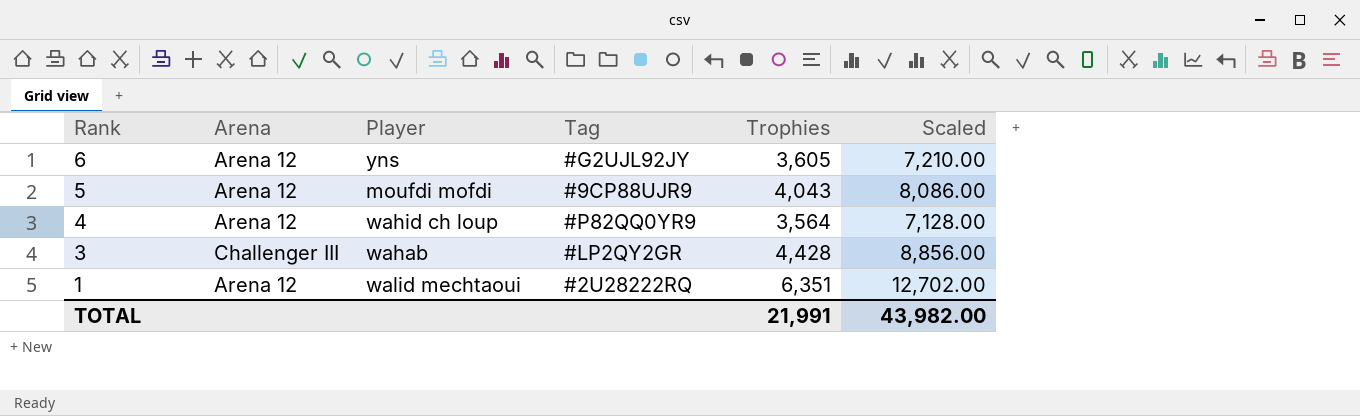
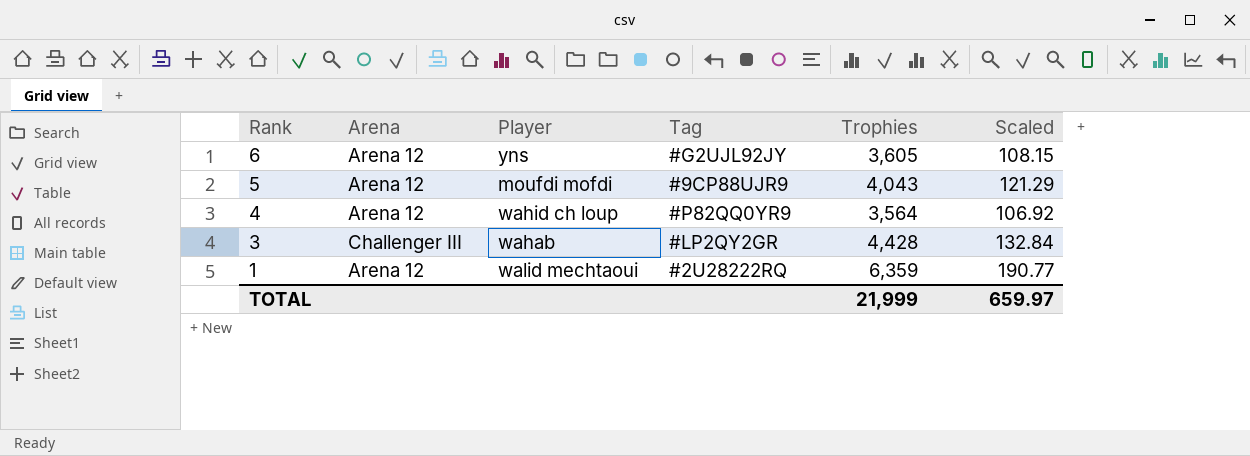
column Scaled | formula: [Trophies] * 2 -> [Trophies] * 0.03
1 | Trophies: 6,351 -> 6,359
TOTAL | Trophies: 21,991 -> 21,999
TOTAL | Scaled: 43,982.00 -> 659.97

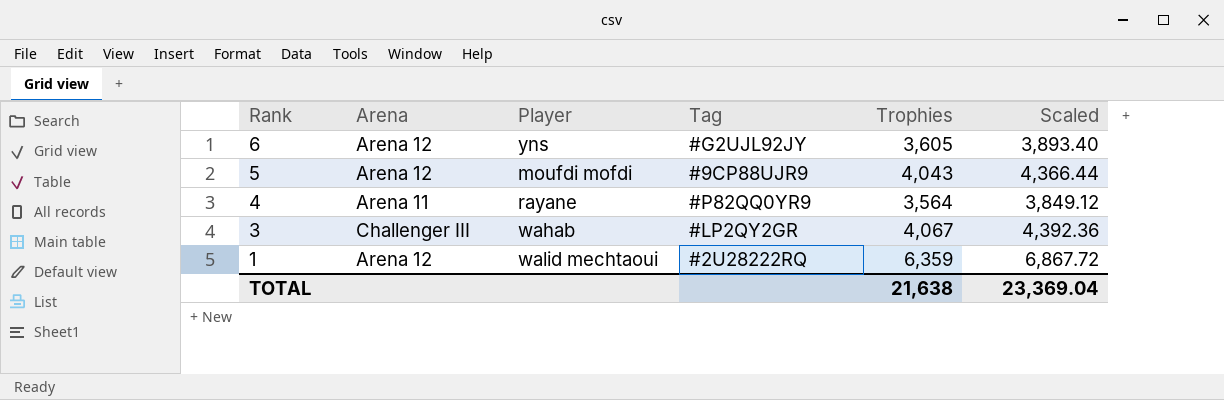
column Scaled | formula: [Trophies] * 0.03 -> [Trophies] * 1.08
4 | Arena: Arena 12 -> Arena 11
4 | Player: wahid ch loup -> rayane
3 | Trophies: 4,428 -> 4,067
TOTAL | Trophies: 21,999 -> 21,638
TOTAL | Scaled: 659.97 -> 23,369.04

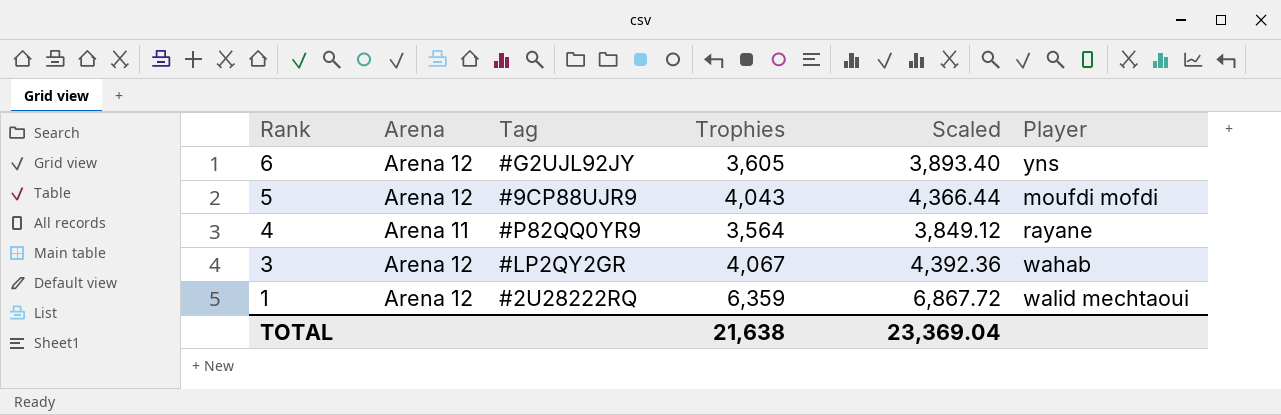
column Player | position: 3 -> 6
3 | Arena: Challenger III -> Arena 12

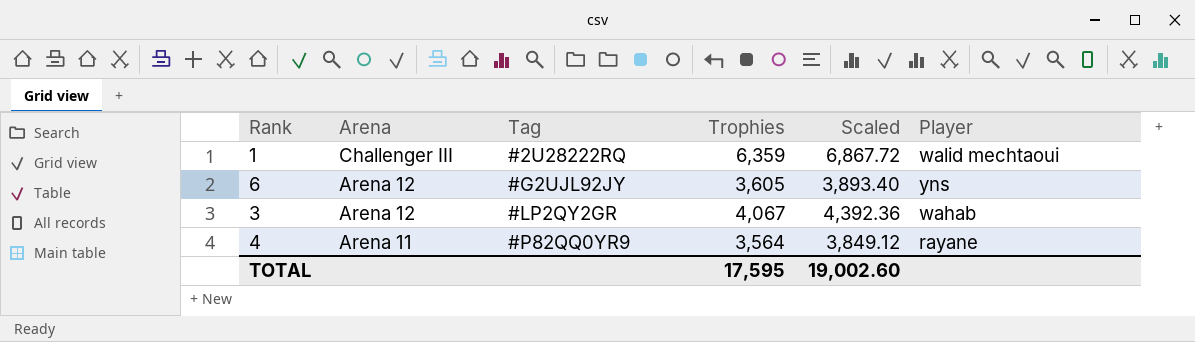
row order: Rank descending -> Arena descending
row 5: Arena 12 | #9CP88UJR9 | 4,043 | 4,366.44 | moufdi mofdi -> none
1 | Arena: Arena 12 -> Challenger III
TOTAL | Trophies: 21,638 -> 17,595
TOTAL | Scaled: 23,369.04 -> 19,002.60

